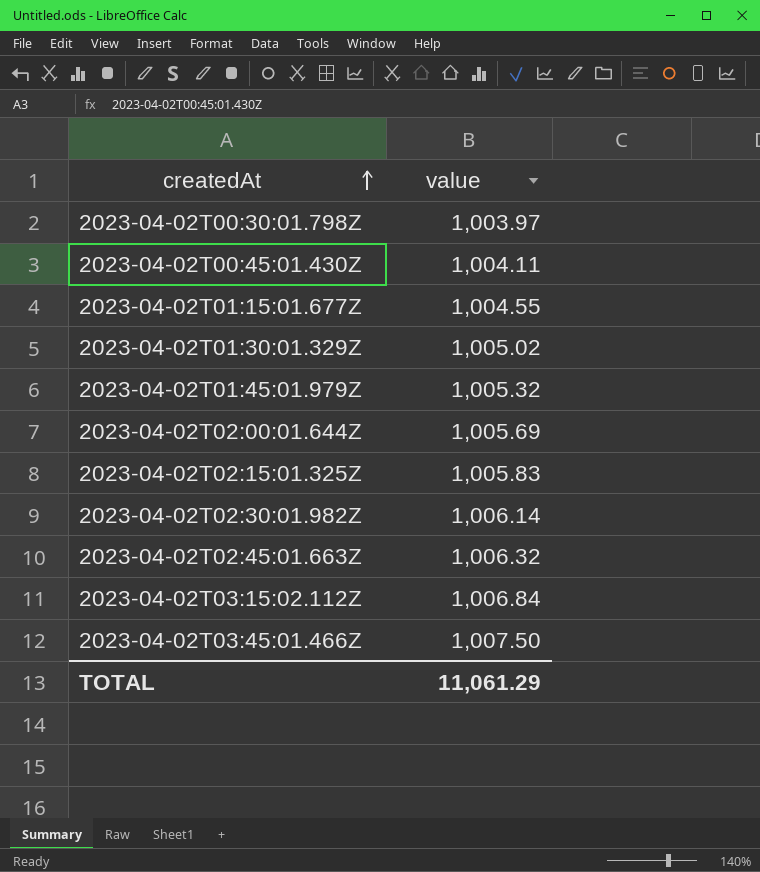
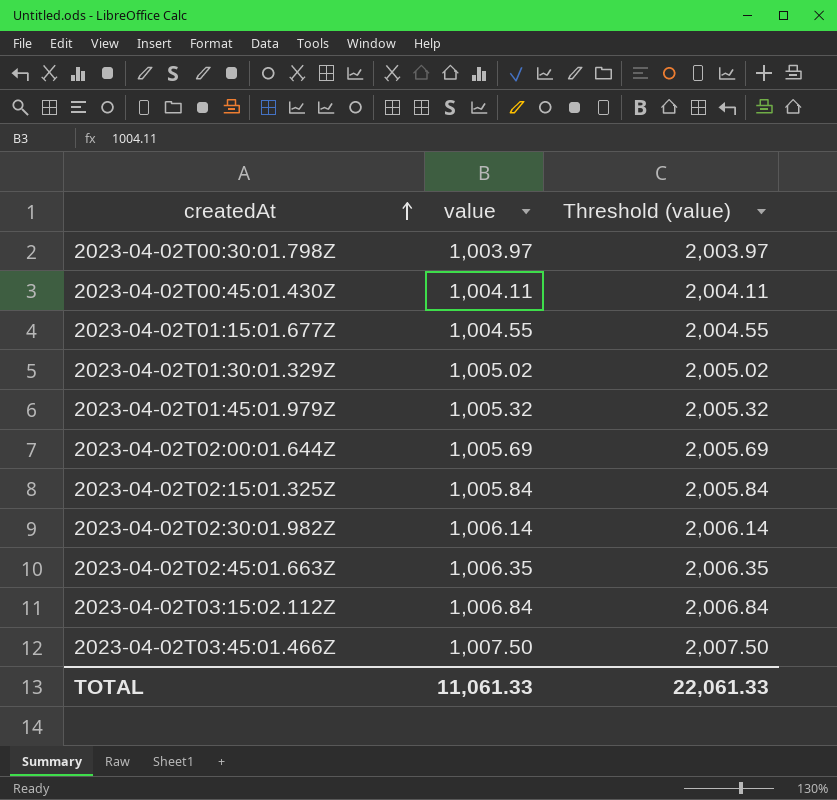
column Threshold (value) | formula: none -> [value] + 1000
2023-04-02T02:15:01.325Z | value: 1,005.83 -> 1,005.84
2023-04-02T02:45:01.663Z | value: 1,006.32 -> 1,006.35
TOTAL | value: 11,061.29 -> 11,061.33

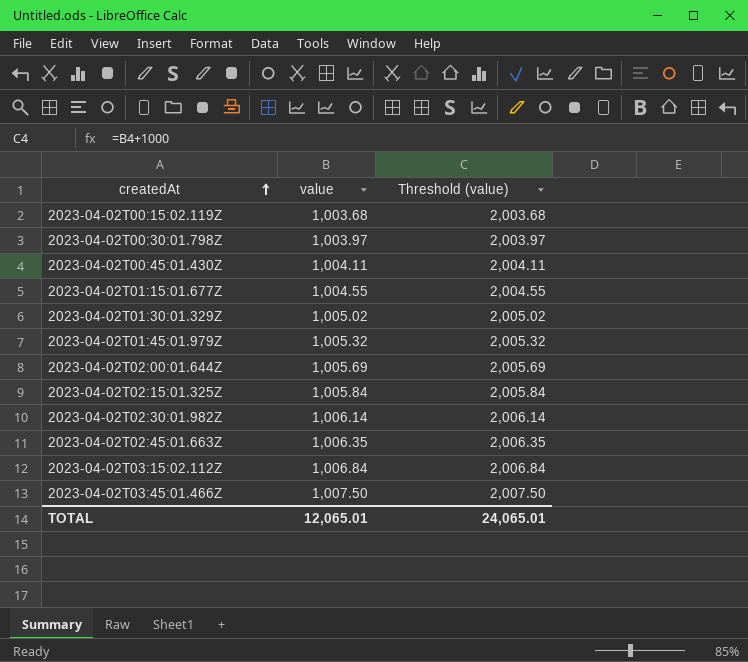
row 2023-04-02T00:15:02.119Z: none -> 1,003.68 | 2,003.68
TOTAL | value: 11,061.33 -> 12,065.01
TOTAL | Threshold (value): 22,061.33 -> 24,065.01

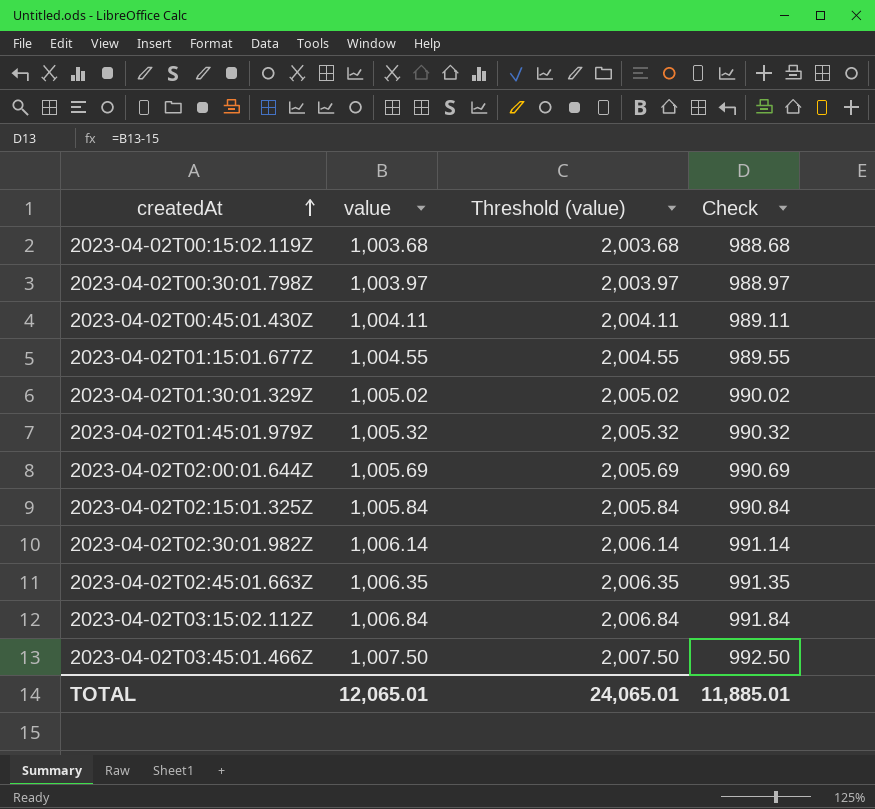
column Check | formula: none -> [value] - 15

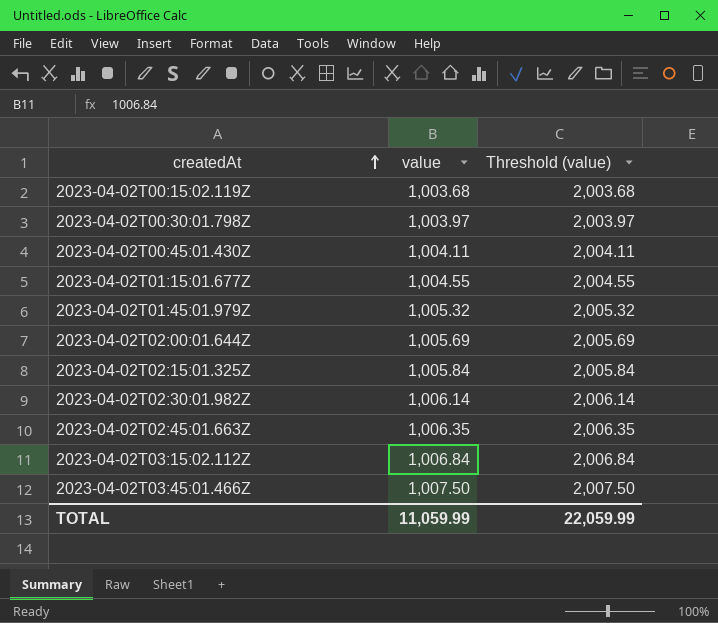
column Check | formula: [value] - 15 -> none
row 2023-04-02T01:30:01.329Z: 1,005.02 | 2,005.02 | 990.02 -> none
TOTAL | value: 12,065.01 -> 11,059.99
TOTAL | Threshold (value): 24,065.01 -> 22,059.99

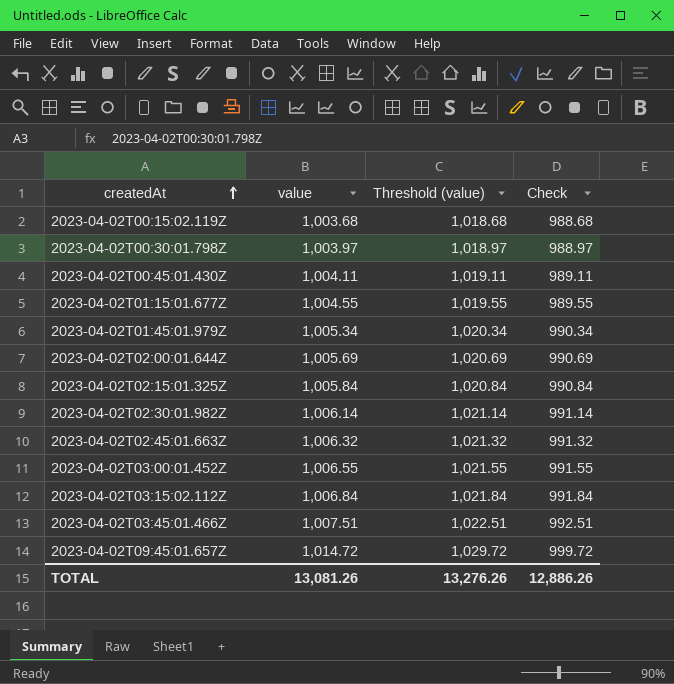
column Threshold (value) | formula: [value] + 1000 -> [value] + 15
column Check | formula: none -> [value] - 15
2023-04-02T01:45:01.979Z | value: 1,005.32 -> 1,005.34
2023-04-02T02:45:01.663Z | value: 1,006.35 -> 1,006.32
row 2023-04-02T03:00:01.452Z: none -> 1,006.55 | 1,021.55 | 991.55
2023-04-02T03:45:01.466Z | value: 1,007.50 -> 1,007.51
row 2023-04-02T09:45:01.657Z: none -> 1,014.72 | 1,029.72 | 999.72
TOTAL | value: 11,059.99 -> 13,081.26
TOTAL | Threshold (value): 22,059.99 -> 13,276.26

